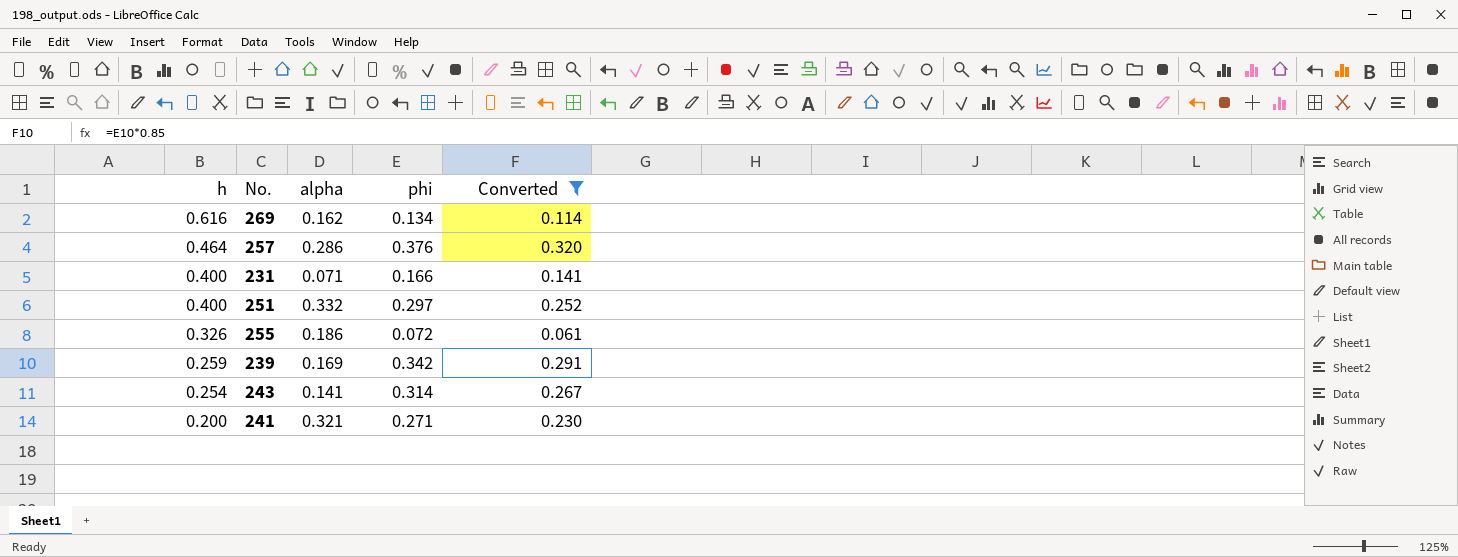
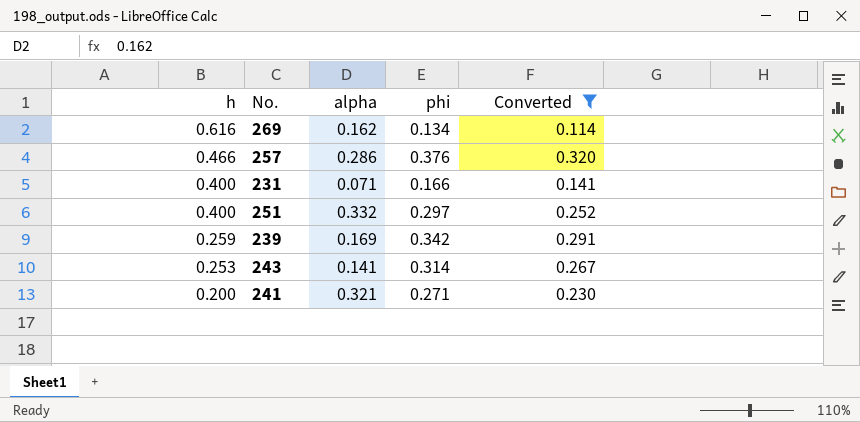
row 255: 0.326 | 0.186 | 0.072 | 0.061 -> none
257 | h: 0.464 -> 0.466
243 | h: 0.254 -> 0.253

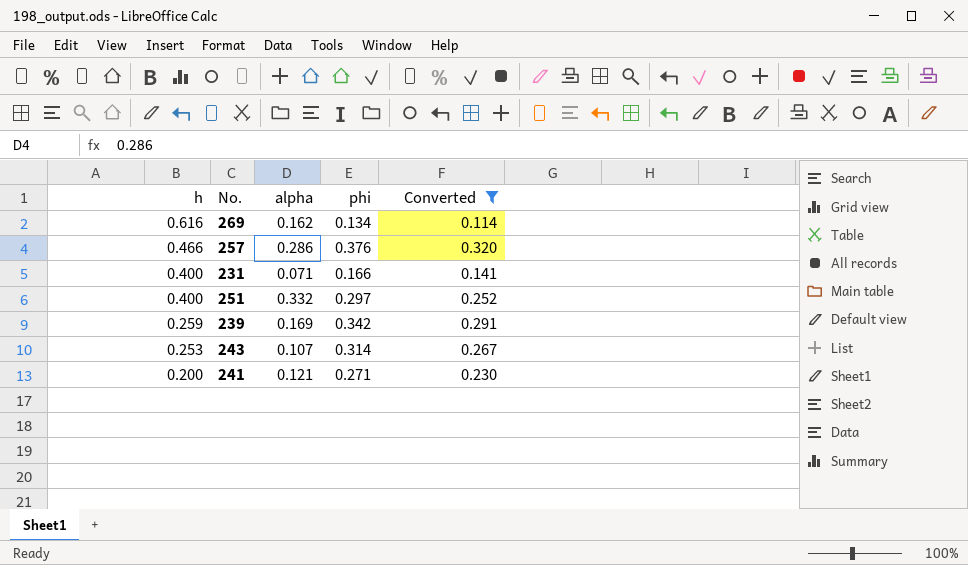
243 | alpha: 0.141 -> 0.107
241 | alpha: 0.321 -> 0.121

